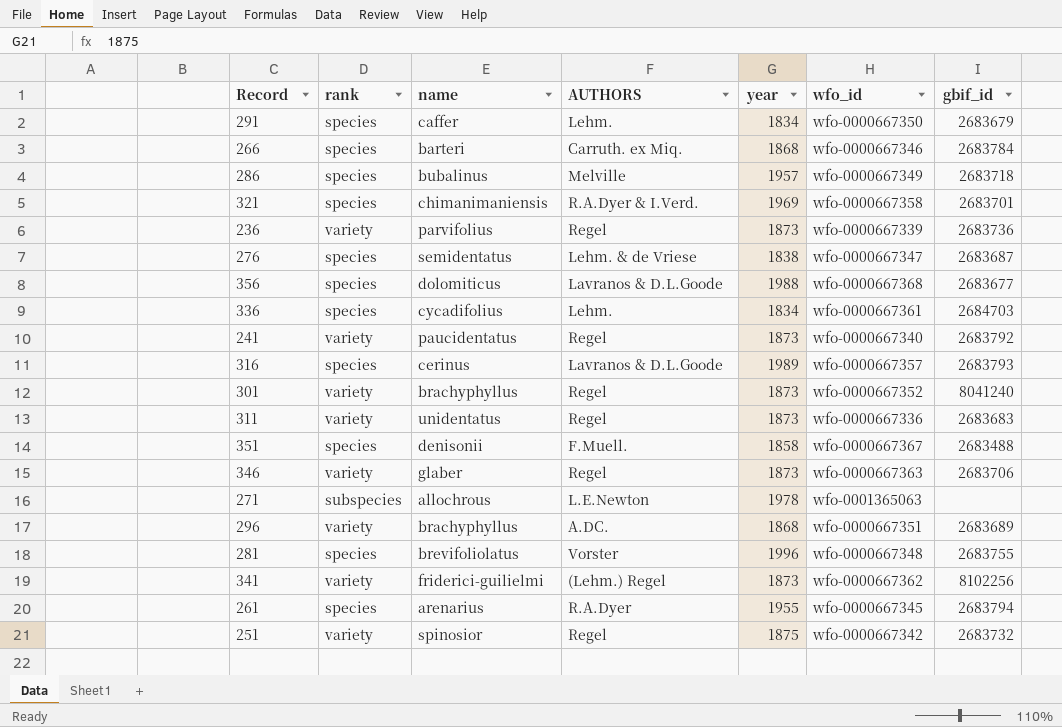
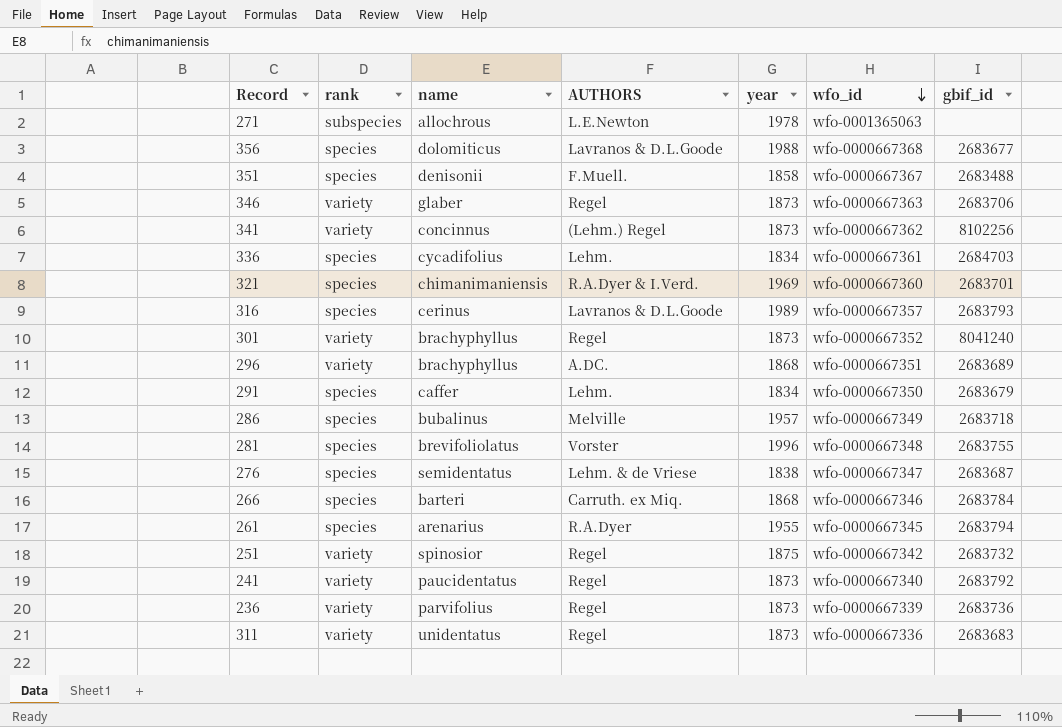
row order: none -> wfo_id descending
341 | name: friderici-guilielmi -> concinnus
321 | wfo_id: wfo-0000667358 -> wfo-0000667360

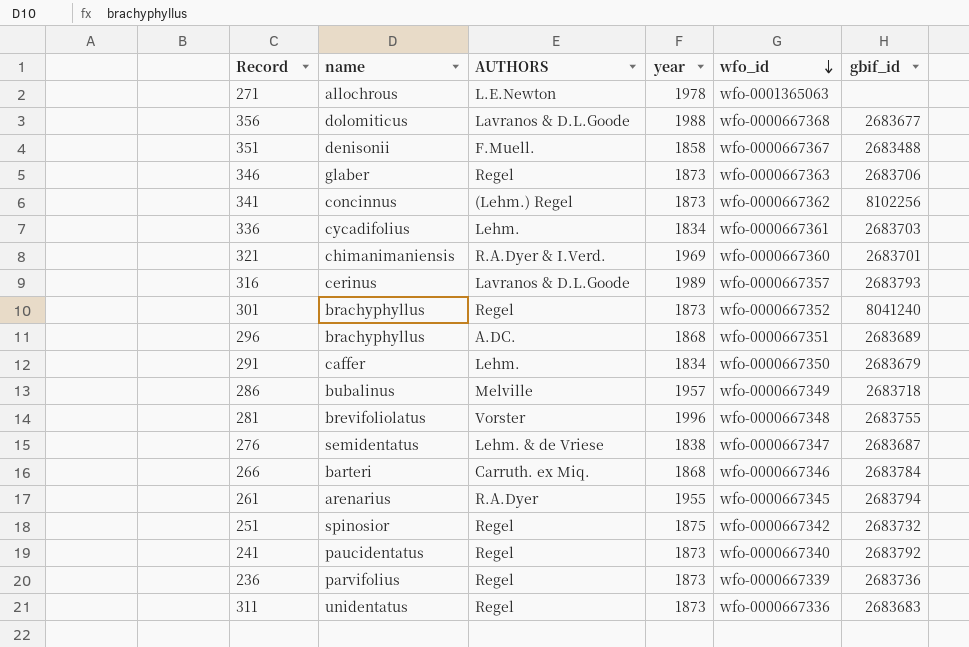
column rank | position: 2 -> none
336 | gbif_id: 2684703 -> 2683703

